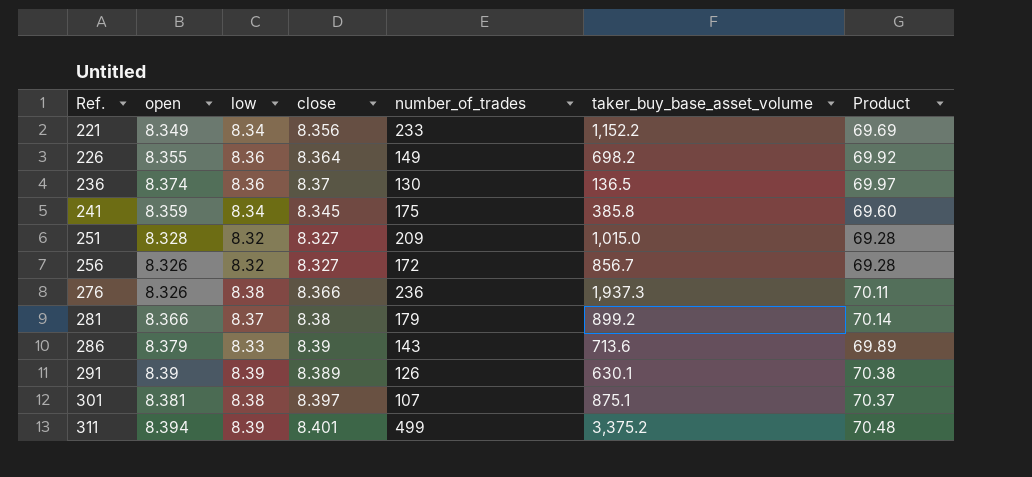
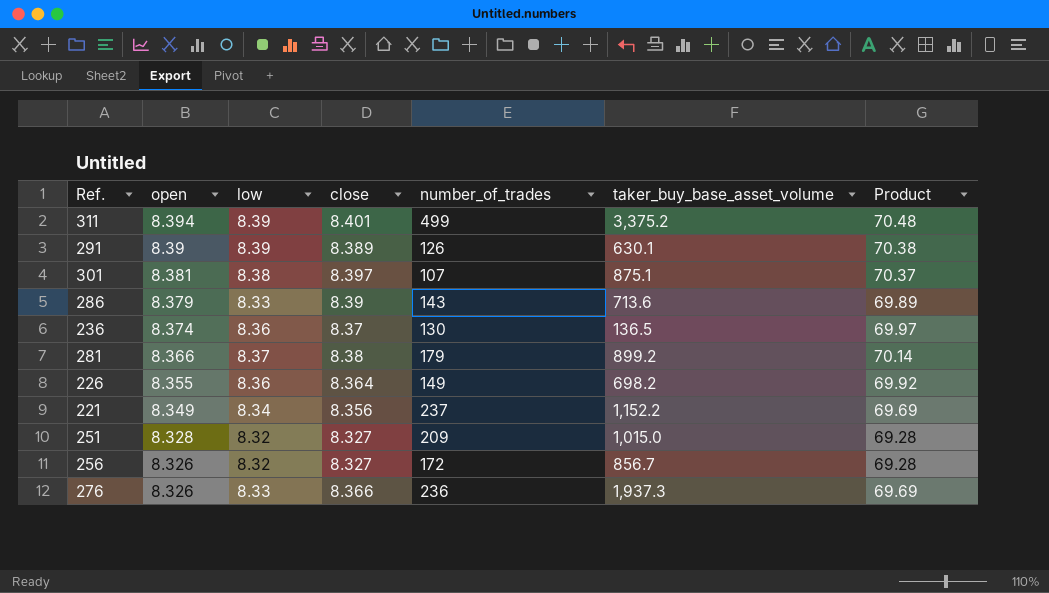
row order: Ref. ascending -> open descending
row 241: 8.359 | 8.34 | 8.345 | 175 | 385.8 | 69.60 -> none
221 | number_of_trades: 233 -> 237
276 | low: 8.38 -> 8.33
276 | Product: 70.11 -> 69.69

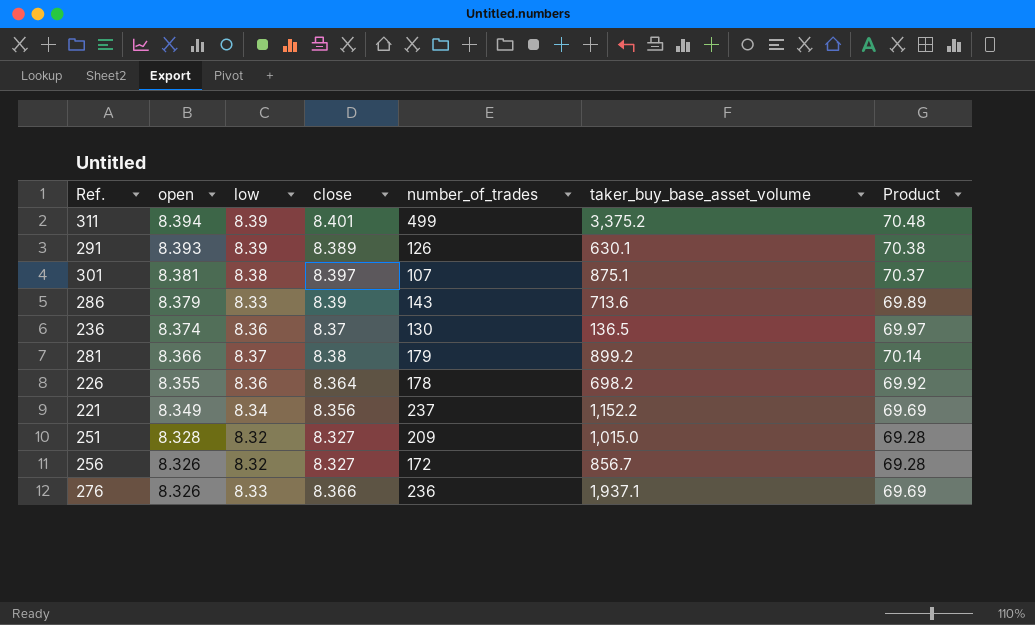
291 | open: 8.39 -> 8.393
226 | number_of_trades: 149 -> 178
276 | taker_buy_base_asset_volume: 1,937.3 -> 1,937.1

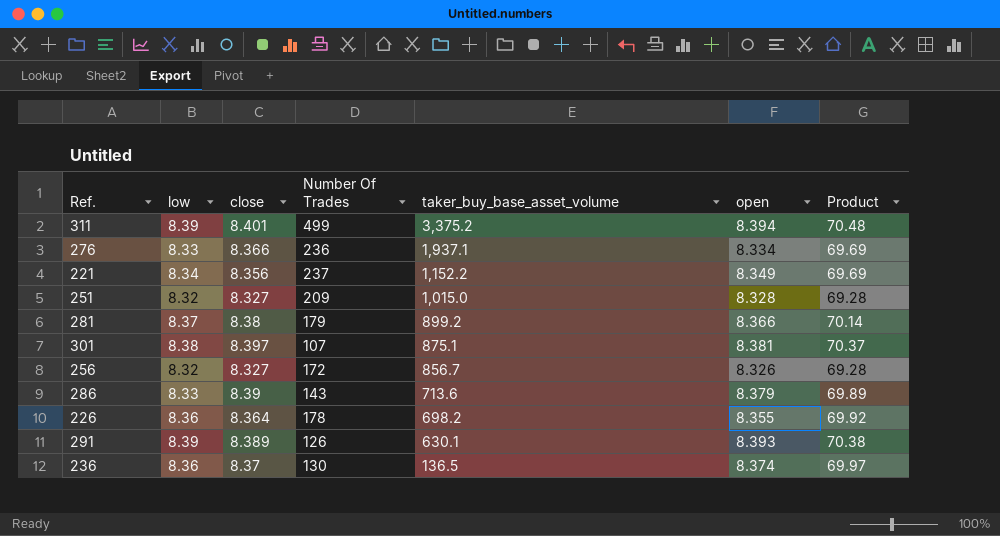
row order: open descending -> taker_buy_base_asset_volume descending
column name: number_of_trades -> Number Of Trades
column open | position: 2 -> 6
276 | open: 8.326 -> 8.334

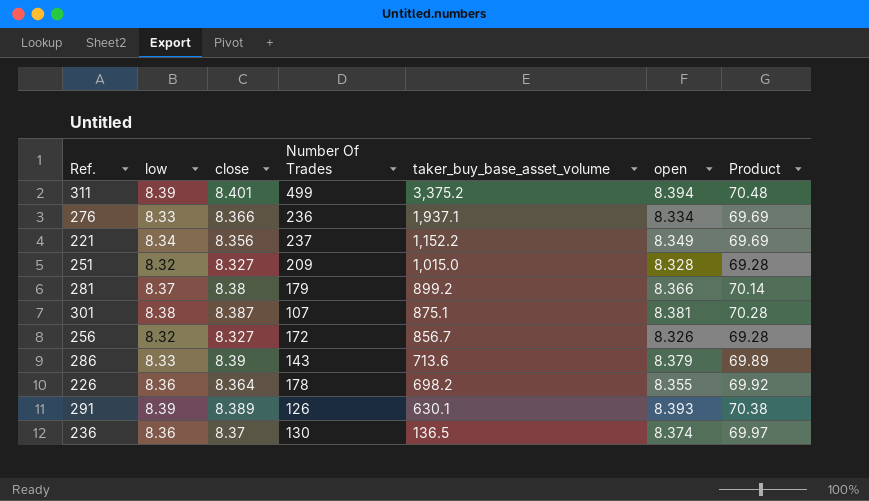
301 | close: 8.397 -> 8.387
301 | Product: 70.37 -> 70.28

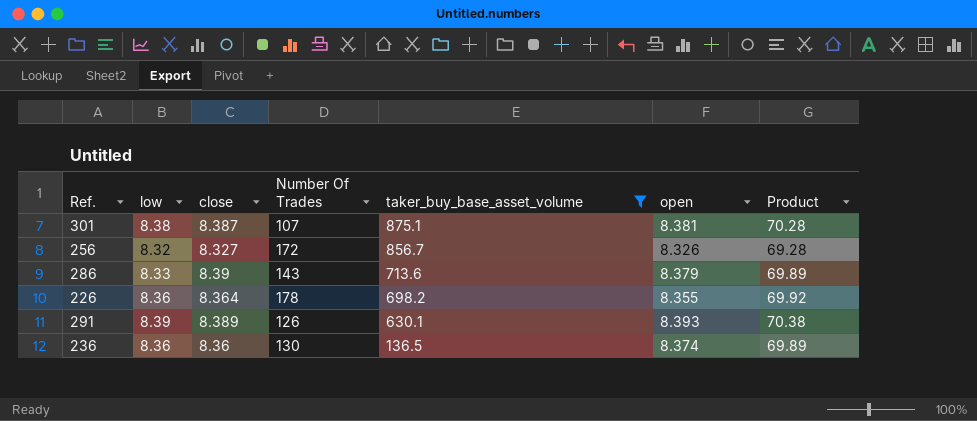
filter: none -> taker_buy_base_asset_volume <= 875.1
236 | close: 8.37 -> 8.36
236 | Product: 69.97 -> 69.89

